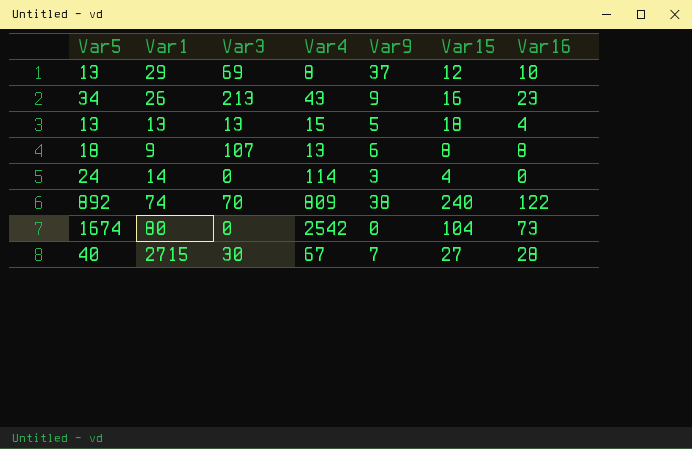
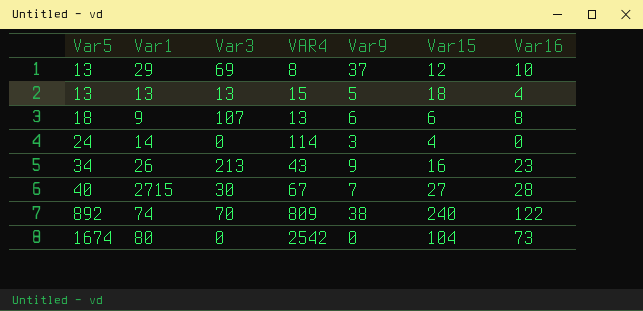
row order: none -> Var5 ascending
column name: Var4 -> VAR4
9 | Var15: 8 -> 6

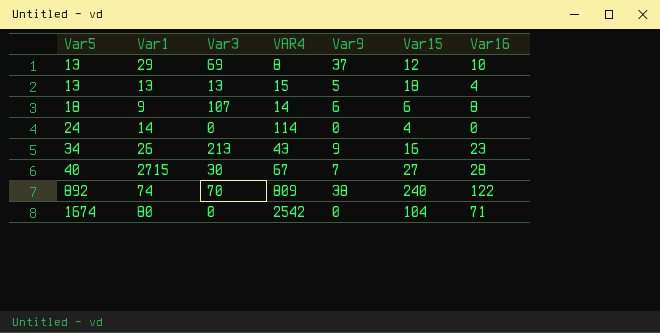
9 | VAR4: 13 -> 14
14 | Var9: 3 -> 0
80 | Var16: 73 -> 71

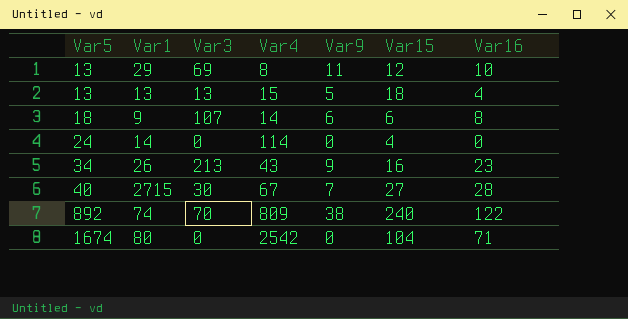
column name: VAR4 -> Var4
29 | Var9: 37 -> 11

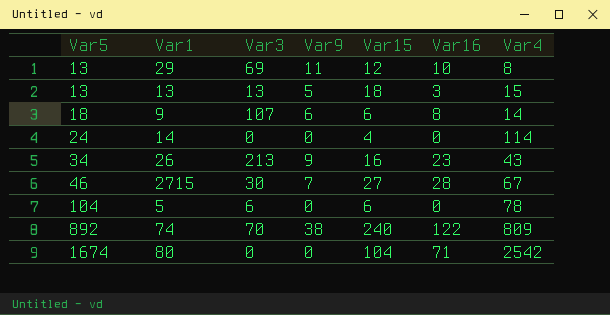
column Var4 | position: 4 -> 7
13 | Var16: 4 -> 3
2715 | Var5: 40 -> 46
row 5: none -> 104 | 6 | 0 | 6 | 0 | 78

